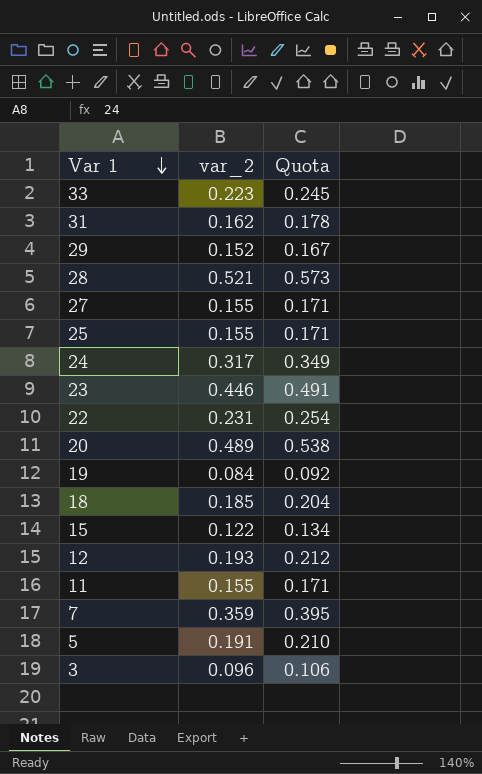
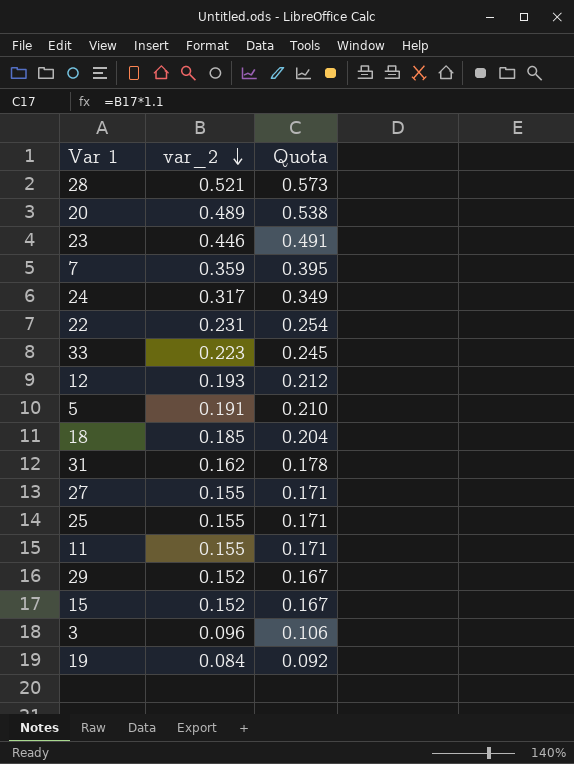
row order: Var 1 descending -> var_2 descending
15 | var_2: 0.122 -> 0.152
15 | Quota: 0.134 -> 0.167

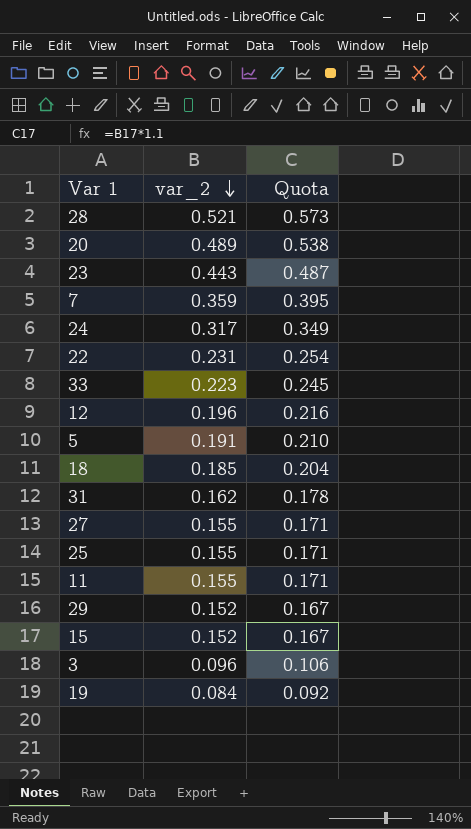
23 | var_2: 0.446 -> 0.443
23 | Quota: 0.491 -> 0.487
12 | var_2: 0.193 -> 0.196
12 | Quota: 0.212 -> 0.216

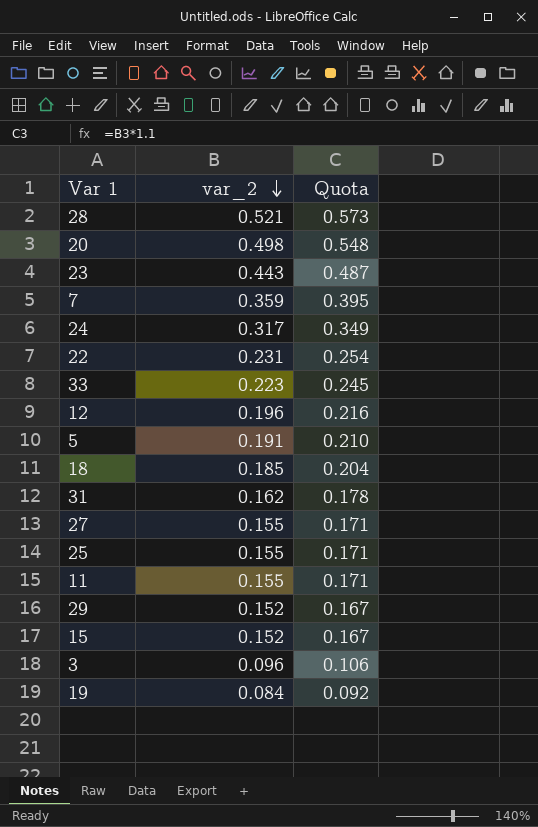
20 | var_2: 0.489 -> 0.498
20 | Quota: 0.538 -> 0.548

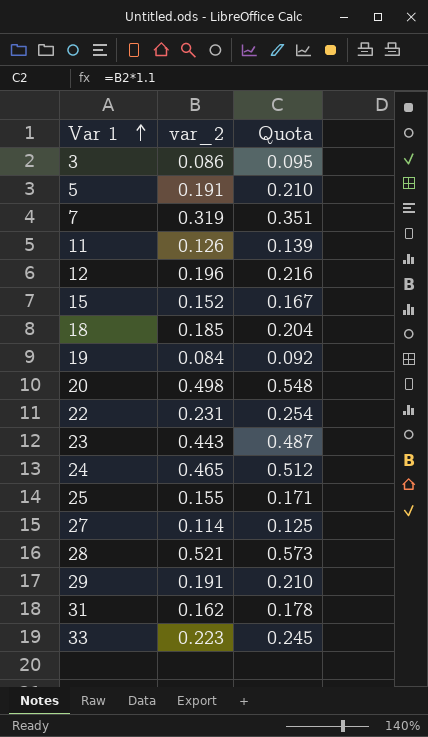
row order: var_2 descending -> Var 1 ascending
3 | var_2: 0.096 -> 0.086
3 | Quota: 0.106 -> 0.095
7 | var_2: 0.359 -> 0.319
7 | Quota: 0.395 -> 0.351
11 | var_2: 0.155 -> 0.126
11 | Quota: 0.171 -> 0.139
24 | var_2: 0.317 -> 0.465
24 | Quota: 0.349 -> 0.512
27 | var_2: 0.155 -> 0.114
27 | Quota: 0.171 -> 0.125
29 | var_2: 0.152 -> 0.191
29 | Quota: 0.167 -> 0.210

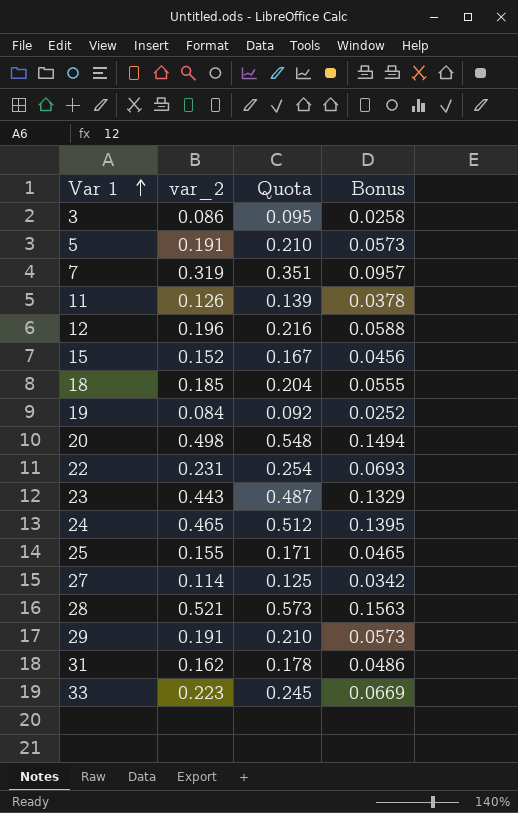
column Bonus | formula: none -> [var_2] * 0.3

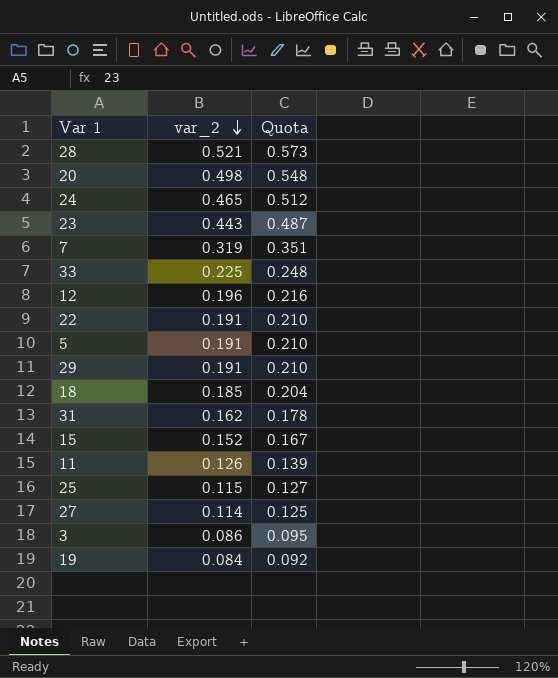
row order: Var 1 ascending -> var_2 descending
column Bonus | formula: [var_2] * 0.3 -> none
33 | var_2: 0.223 -> 0.225
33 | Quota: 0.245 -> 0.248
22 | var_2: 0.231 -> 0.191
22 | Quota: 0.254 -> 0.210
25 | var_2: 0.155 -> 0.115
25 | Quota: 0.171 -> 0.127

